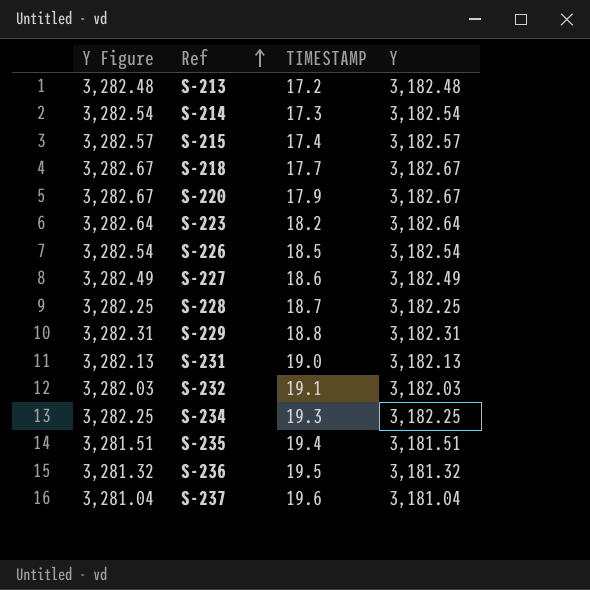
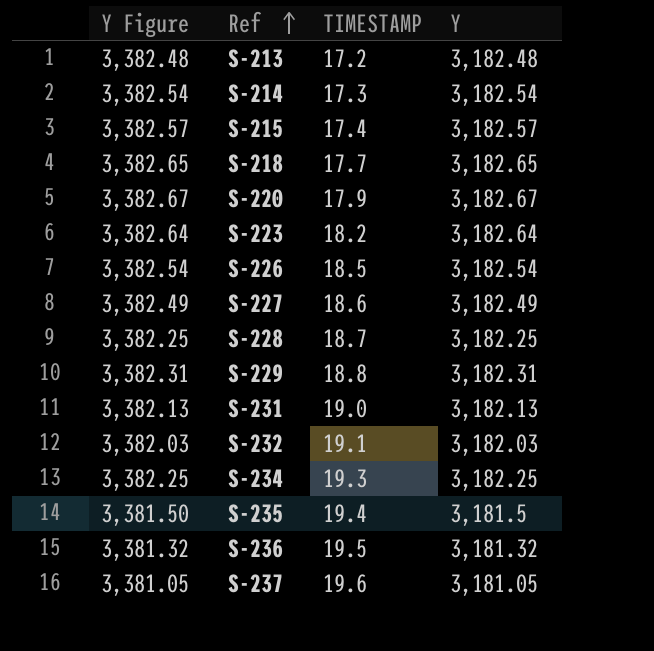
column Y Figure | formula: [Y] + 100 -> [Y] + 200
S-218 | Y: 3,182.67 -> 3,182.65
S-235 | Y: 3,181.51 -> 3,181.5
S-237 | Y: 3,181.04 -> 3,181.05

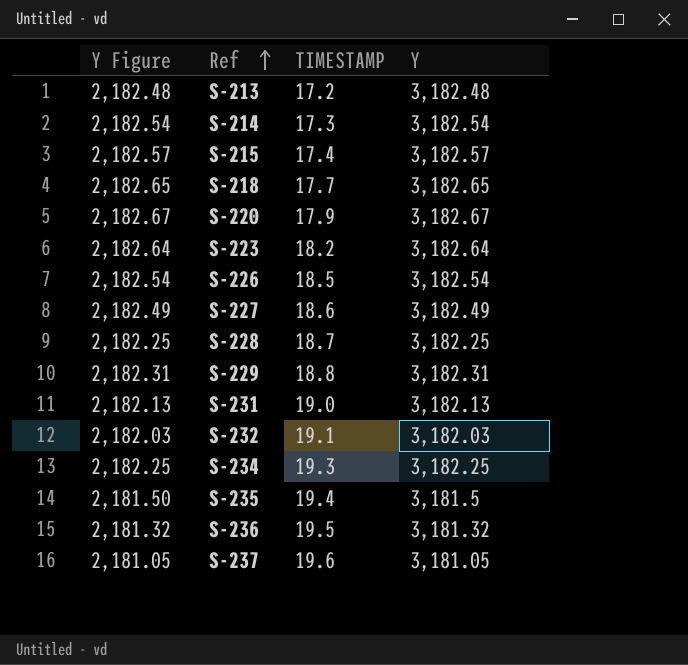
column Y Figure | formula: [Y] + 200 -> [Y] - 1000

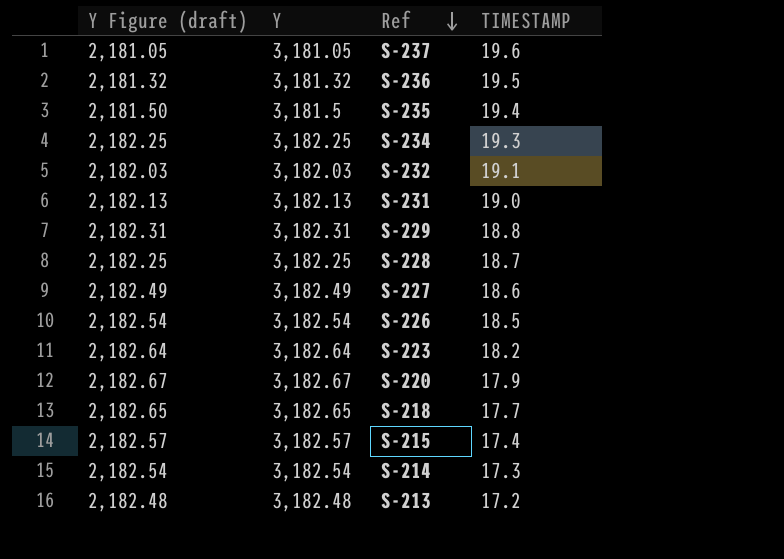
row order: Ref ascending -> Ref descending
column name: Y Figure -> Y Figure (draft)
column Y | position: 4 -> 2

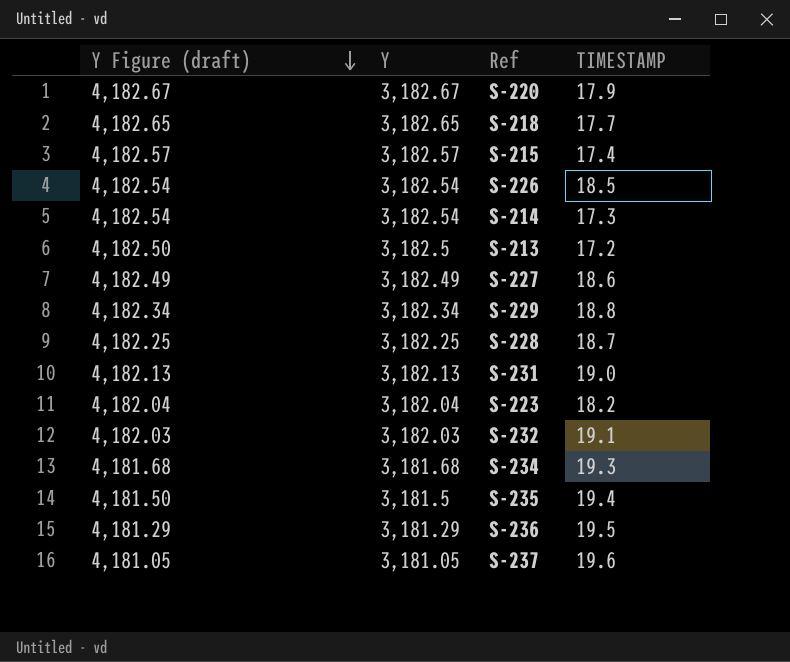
row order: Ref descending -> Y Figure (draft) descending
column Y Figure (draft) | formula: [Y] - 1000 -> [Y] + 1000
S-213 | Y: 3,182.48 -> 3,182.5
S-229 | Y: 3,182.31 -> 3,182.34
S-223 | Y: 3,182.64 -> 3,182.04
S-234 | Y: 3,182.25 -> 3,181.68
S-236 | Y: 3,181.32 -> 3,181.29

